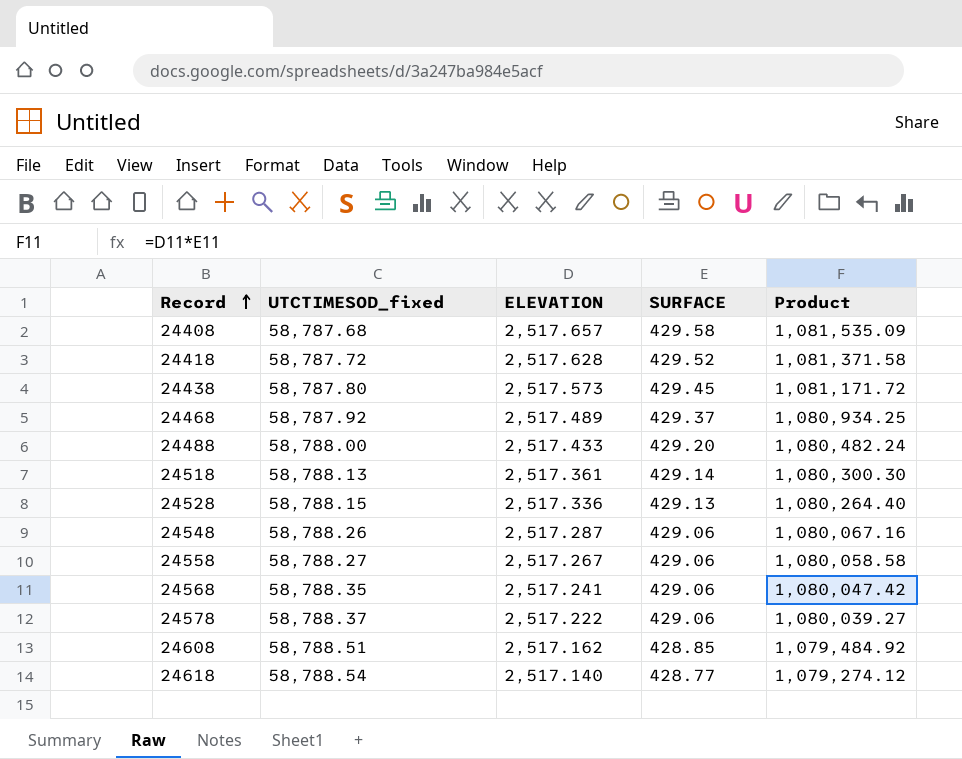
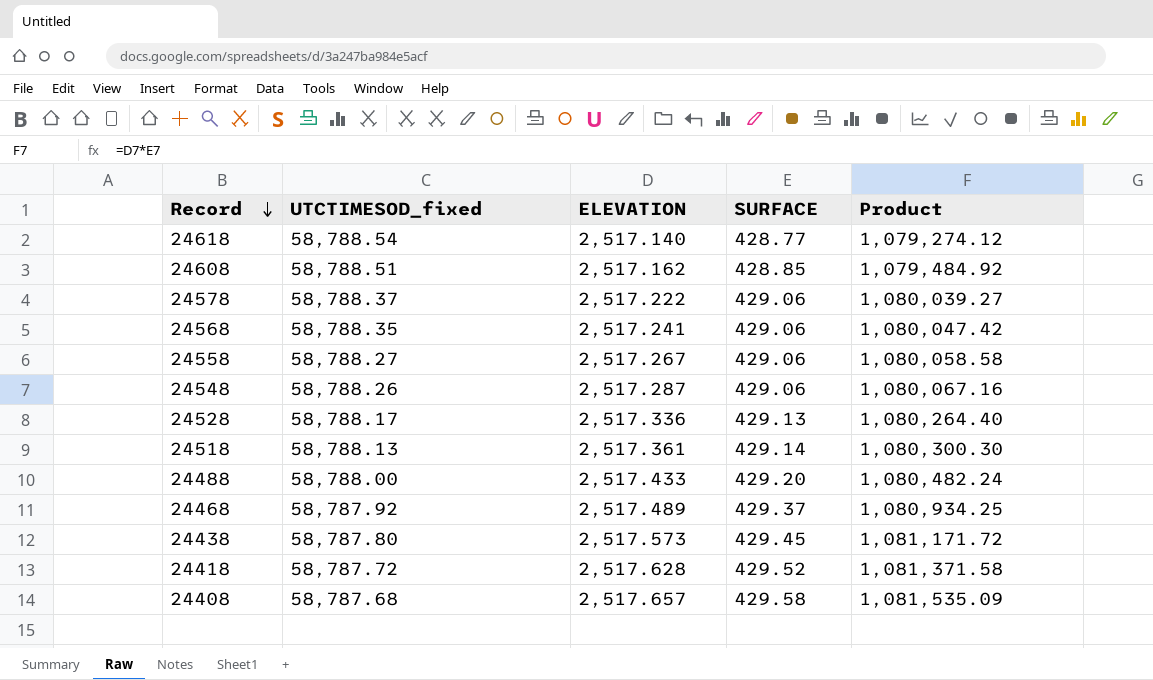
row order: Record ascending -> Record descending
24528 | UTCTIMESOD_fixed: 58,788.15 -> 58,788.17

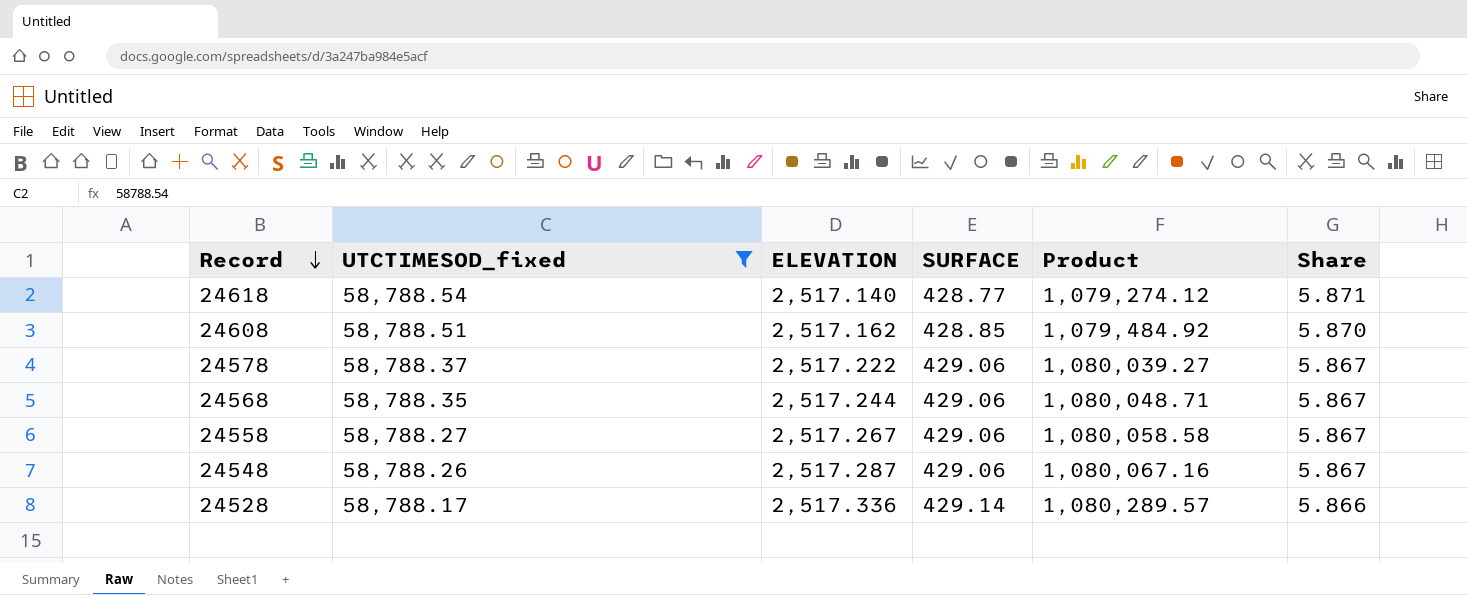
filter: none -> UTCTIMESOD_fixed >= 58,788.17
column Share | formula: none -> [ELEVATION] / [SURFACE]
24568 | ELEVATION: 2,517.241 -> 2,517.244
24568 | Product: 1,080,047.42 -> 1,080,048.71
24528 | SURFACE: 429.13 -> 429.14
24528 | Product: 1,080,264.40 -> 1,080,289.57

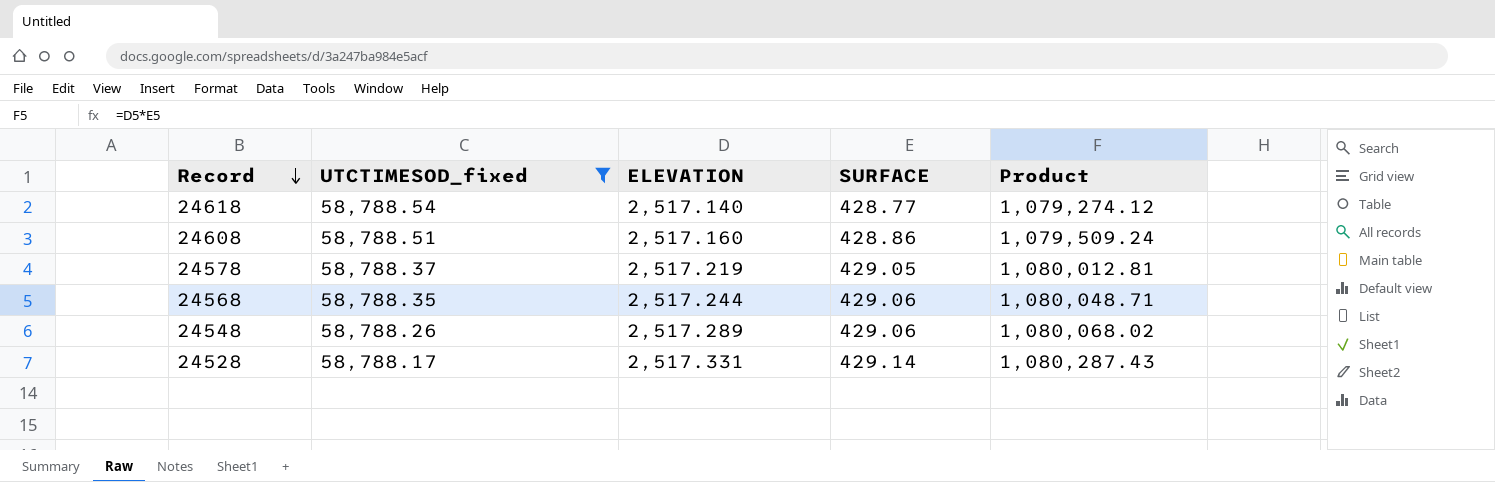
column Share | formula: [ELEVATION] / [SURFACE] -> none
row 24558: 58,788.27 | 2,517.267 | 429.06 | 1,080,058.58 | 5.867 -> none
24608 | ELEVATION: 2,517.162 -> 2,517.160
24608 | SURFACE: 428.85 -> 428.86
24608 | Product: 1,079,484.92 -> 1,079,509.24
24578 | ELEVATION: 2,517.222 -> 2,517.219
24578 | SURFACE: 429.06 -> 429.05
24578 | Product: 1,080,039.27 -> 1,080,012.81
24548 | ELEVATION: 2,517.287 -> 2,517.289
24548 | Product: 1,080,067.16 -> 1,080,068.02
24528 | ELEVATION: 2,517.336 -> 2,517.331
24528 | Product: 1,080,289.57 -> 1,080,287.43

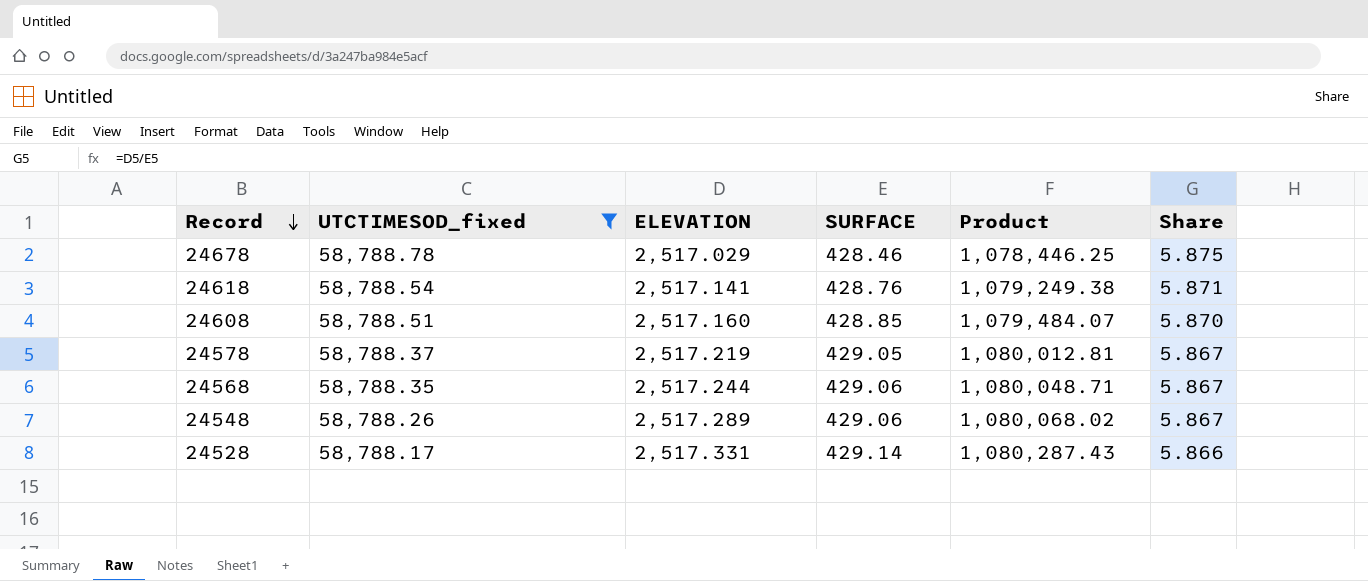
column Share | formula: none -> [ELEVATION] / [SURFACE]
row 24678: none -> 58,788.78 | 2,517.029 | 428.46 | 1,078,446.25 | 5.875
24618 | ELEVATION: 2,517.140 -> 2,517.141
24618 | SURFACE: 428.77 -> 428.76
24618 | Product: 1,079,274.12 -> 1,079,249.38
24608 | SURFACE: 428.86 -> 428.85
24608 | Product: 1,079,509.24 -> 1,079,484.07

